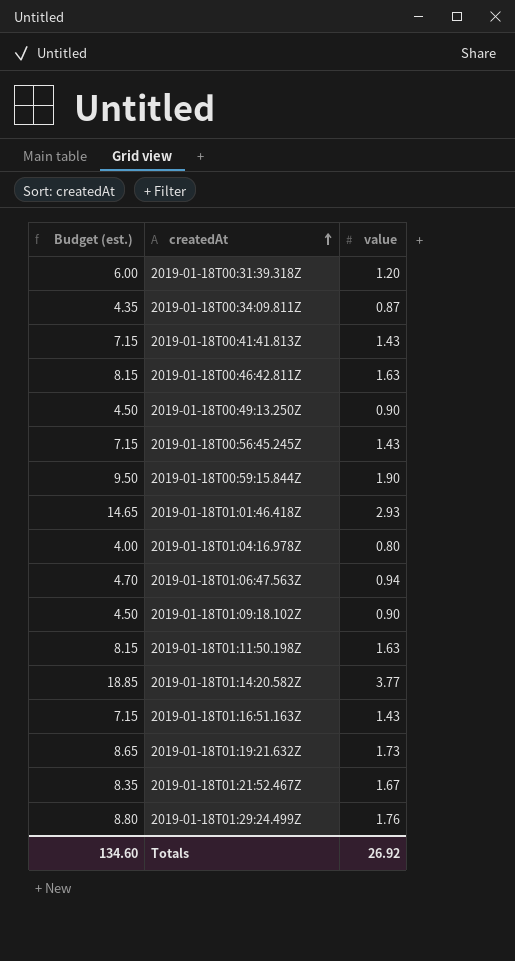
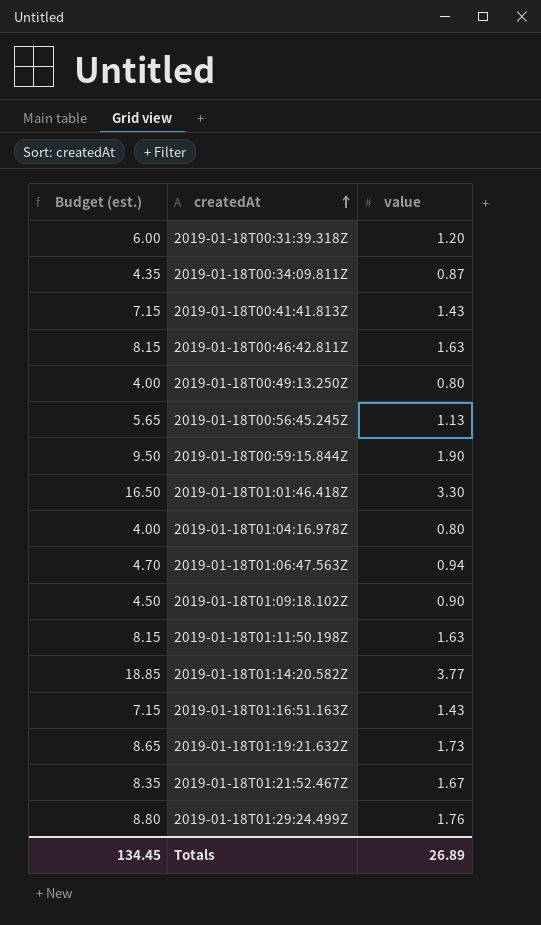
2019-01-18T00:49:13.250Z | Budget (est.): 4.50 -> 4.00
2019-01-18T00:49:13.250Z | value: 0.90 -> 0.80
2019-01-18T00:56:45.245Z | Budget (est.): 7.15 -> 5.65
2019-01-18T00:56:45.245Z | value: 1.43 -> 1.13
2019-01-18T01:01:46.418Z | Budget (est.): 14.65 -> 16.50
2019-01-18T01:01:46.418Z | value: 2.93 -> 3.30
Totals | Budget (est.): 134.60 -> 134.45
Totals | value: 26.92 -> 26.89

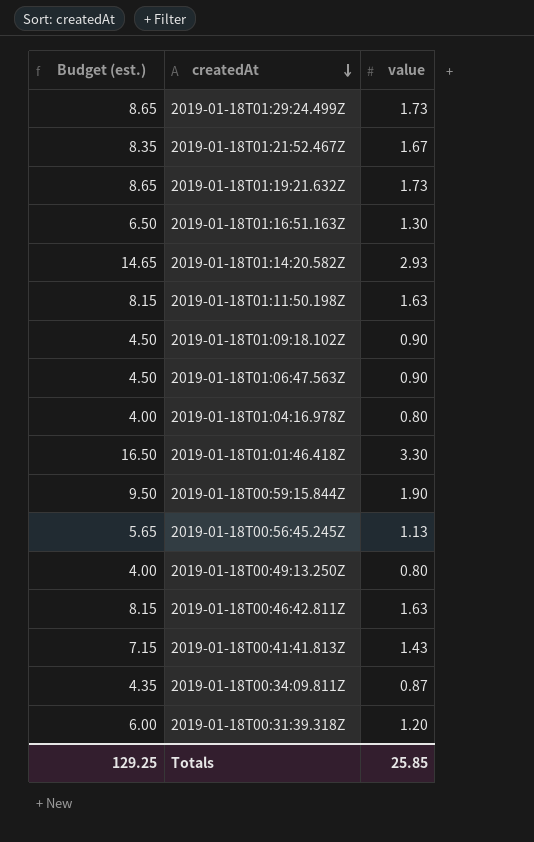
row order: createdAt ascending -> createdAt descending
2019-01-18T01:29:24.499Z | Budget (est.): 8.80 -> 8.65
2019-01-18T01:29:24.499Z | value: 1.76 -> 1.73
2019-01-18T01:16:51.163Z | Budget (est.): 7.15 -> 6.50
2019-01-18T01:16:51.163Z | value: 1.43 -> 1.30
2019-01-18T01:14:20.582Z | Budget (est.): 18.85 -> 14.65
2019-01-18T01:14:20.582Z | value: 3.77 -> 2.93
2019-01-18T01:06:47.563Z | Budget (est.): 4.70 -> 4.50
2019-01-18T01:06:47.563Z | value: 0.94 -> 0.90
Totals | Budget (est.): 134.45 -> 129.25
Totals | value: 26.89 -> 25.85

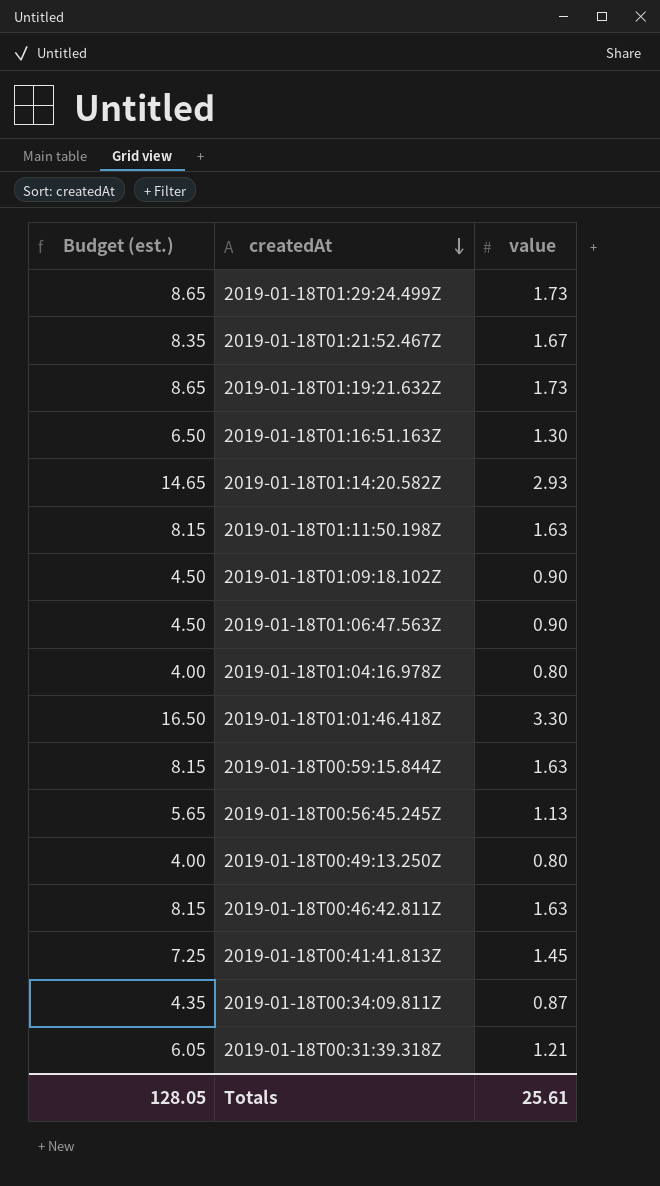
2019-01-18T00:59:15.844Z | Budget (est.): 9.50 -> 8.15
2019-01-18T00:59:15.844Z | value: 1.90 -> 1.63
2019-01-18T00:41:41.813Z | Budget (est.): 7.15 -> 7.25
2019-01-18T00:41:41.813Z | value: 1.43 -> 1.45
2019-01-18T00:31:39.318Z | Budget (est.): 6.00 -> 6.05
2019-01-18T00:31:39.318Z | value: 1.20 -> 1.21
Totals | Budget (est.): 129.25 -> 128.05
Totals | value: 25.85 -> 25.61

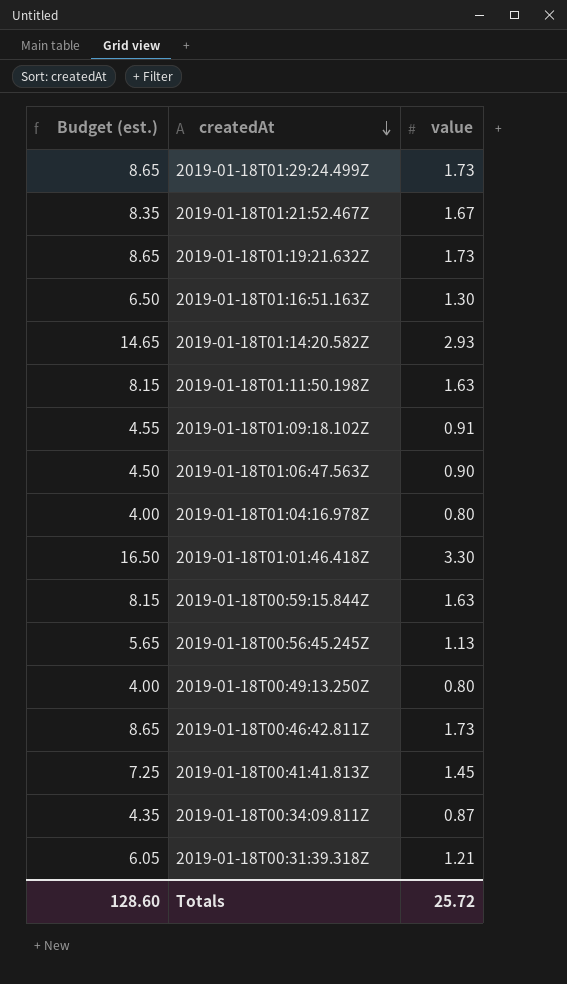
2019-01-18T01:09:18.102Z | Budget (est.): 4.50 -> 4.55
2019-01-18T01:09:18.102Z | value: 0.90 -> 0.91
2019-01-18T00:46:42.811Z | Budget (est.): 8.15 -> 8.65
2019-01-18T00:46:42.811Z | value: 1.63 -> 1.73
Totals | Budget (est.): 128.05 -> 128.60
Totals | value: 25.61 -> 25.72

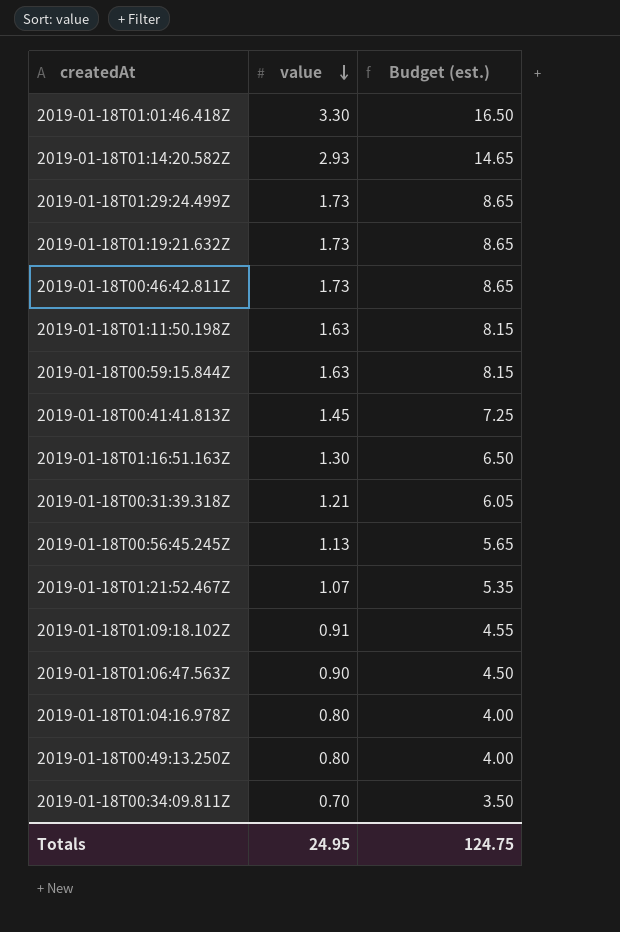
row order: createdAt descending -> value descending
column Budget (est.) | position: 1 -> 3
2019-01-18T01:21:52.467Z | value: 1.67 -> 1.07
2019-01-18T01:21:52.467Z | Budget (est.): 8.35 -> 5.35
2019-01-18T00:34:09.811Z | value: 0.87 -> 0.70
2019-01-18T00:34:09.811Z | Budget (est.): 4.35 -> 3.50
Totals | value: 25.72 -> 24.95
Totals | Budget (est.): 128.60 -> 124.75

